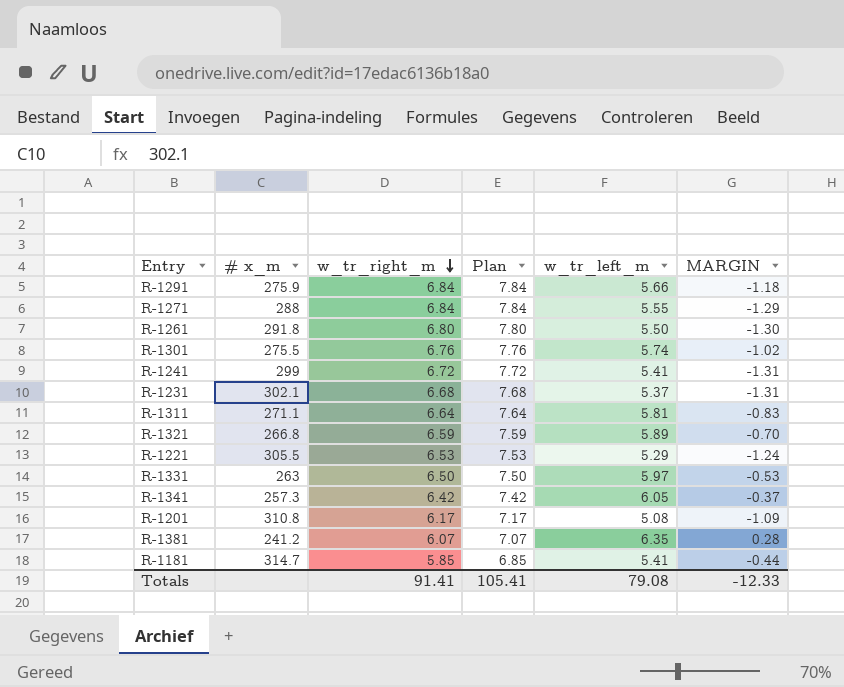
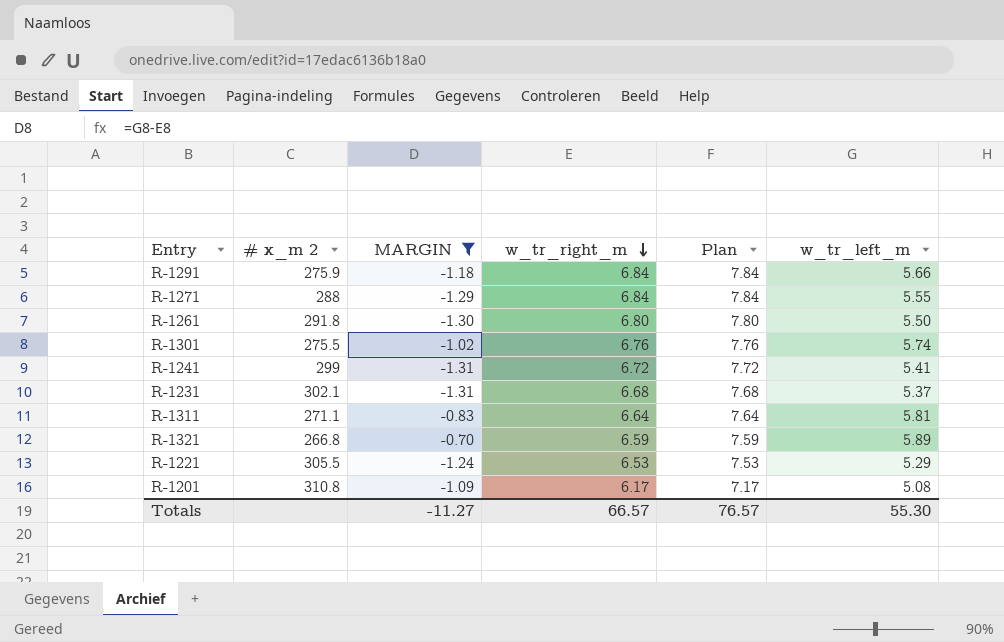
filter: none -> MARGIN <= -0.70
column name: # x_m -> # x_m 2
column MARGIN | position: 6 -> 3
Totals | MARGIN: -12.33 -> -11.27
Totals | w_tr_right_m: 91.41 -> 66.57
Totals | Plan: 105.41 -> 76.57
Totals | w_tr_left_m: 79.08 -> 55.30

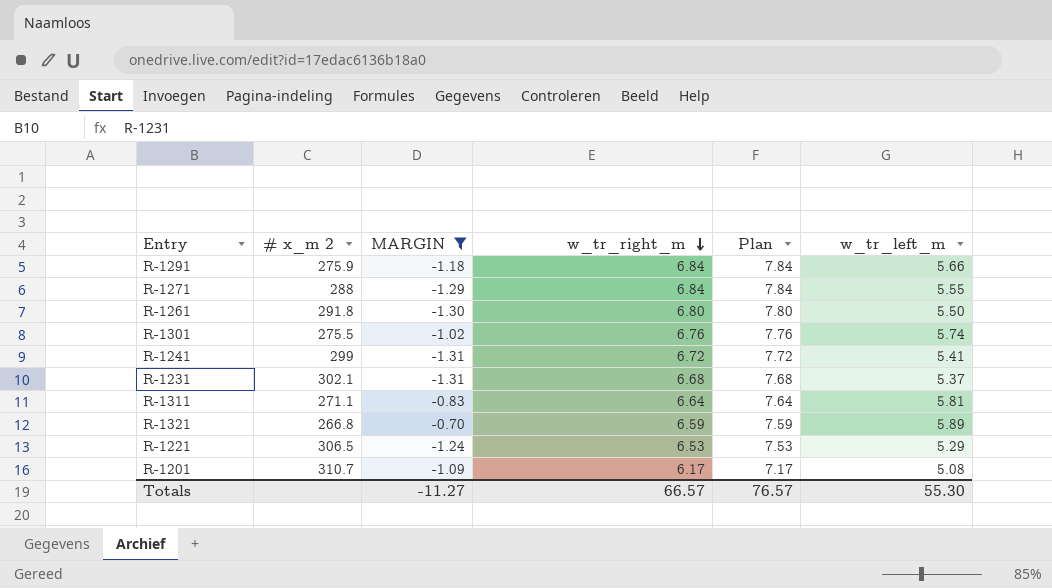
R-1221 | # x_m 2: 305.5 -> 306.5
R-1201 | # x_m 2: 310.8 -> 310.7

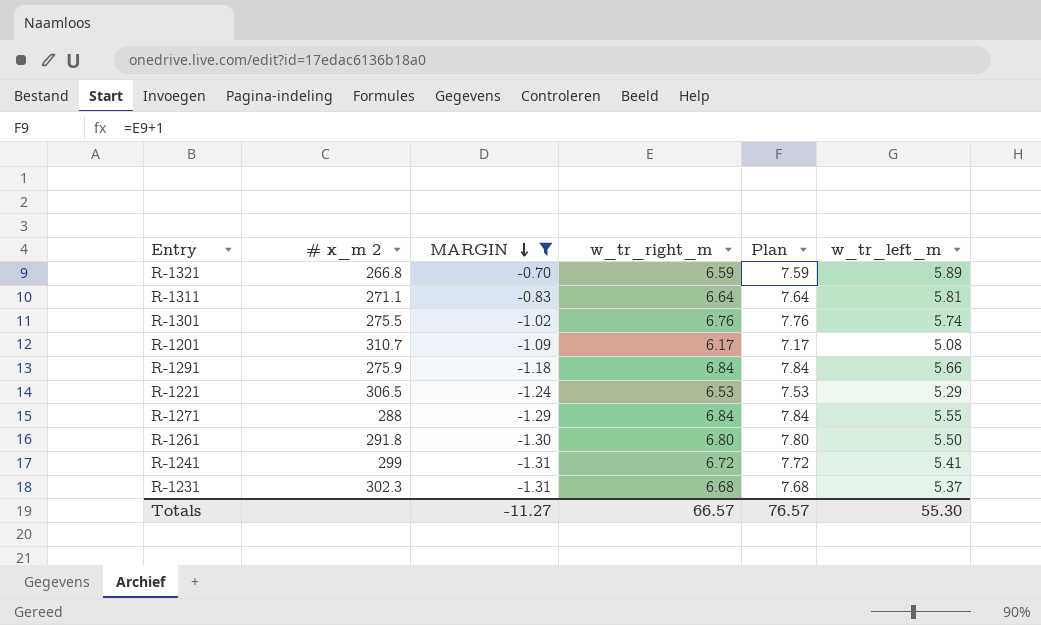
row order: w_tr_right_m descending -> MARGIN descending
R-1231 | # x_m 2: 302.1 -> 302.3

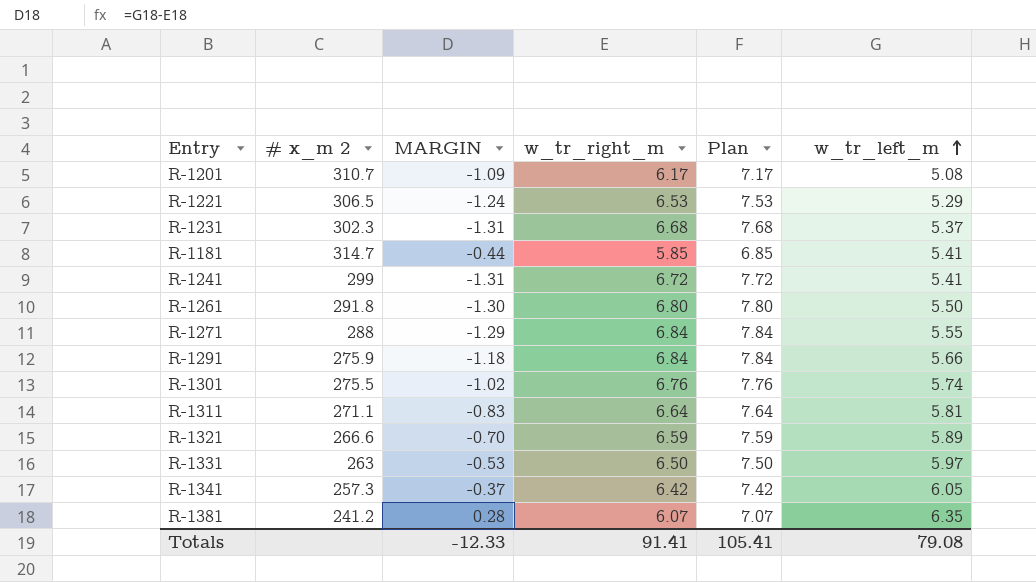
filter: MARGIN <= -0.70 -> none
row order: MARGIN descending -> w_tr_left_m ascending
R-1321 | # x_m 2: 266.8 -> 266.6
Totals | MARGIN: -11.27 -> -12.33
Totals | w_tr_right_m: 66.57 -> 91.41
Totals | Plan: 76.57 -> 105.41
Totals | w_tr_left_m: 55.30 -> 79.08

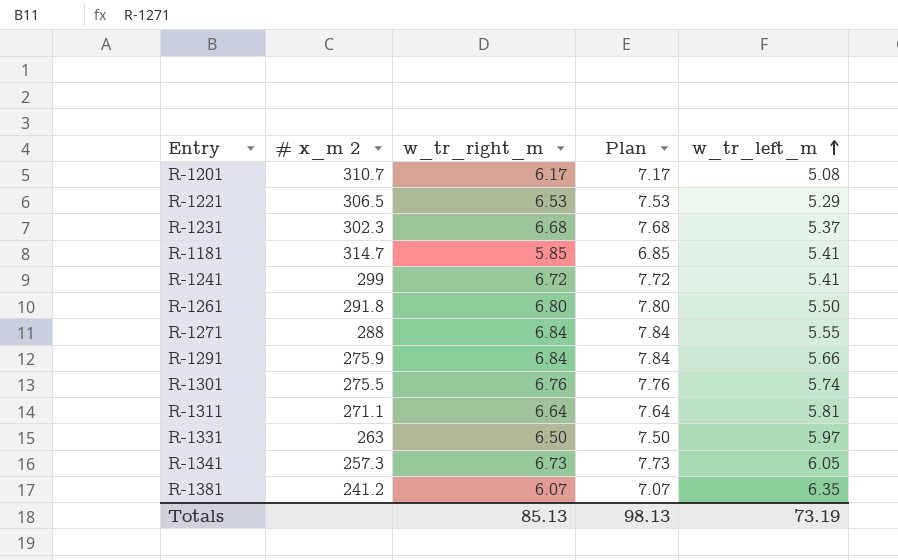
column MARGIN | formula: [w_tr_left_m] - [w_tr_right_m] -> none
row R-1321: 266.6 | -0.70 | 6.59 | 7.59 | 5.89 -> none
R-1341 | w_tr_right_m: 6.42 -> 6.73
R-1341 | Plan: 7.42 -> 7.73
Totals | w_tr_right_m: 91.41 -> 85.13
Totals | Plan: 105.41 -> 98.13
Totals | w_tr_left_m: 79.08 -> 73.19

